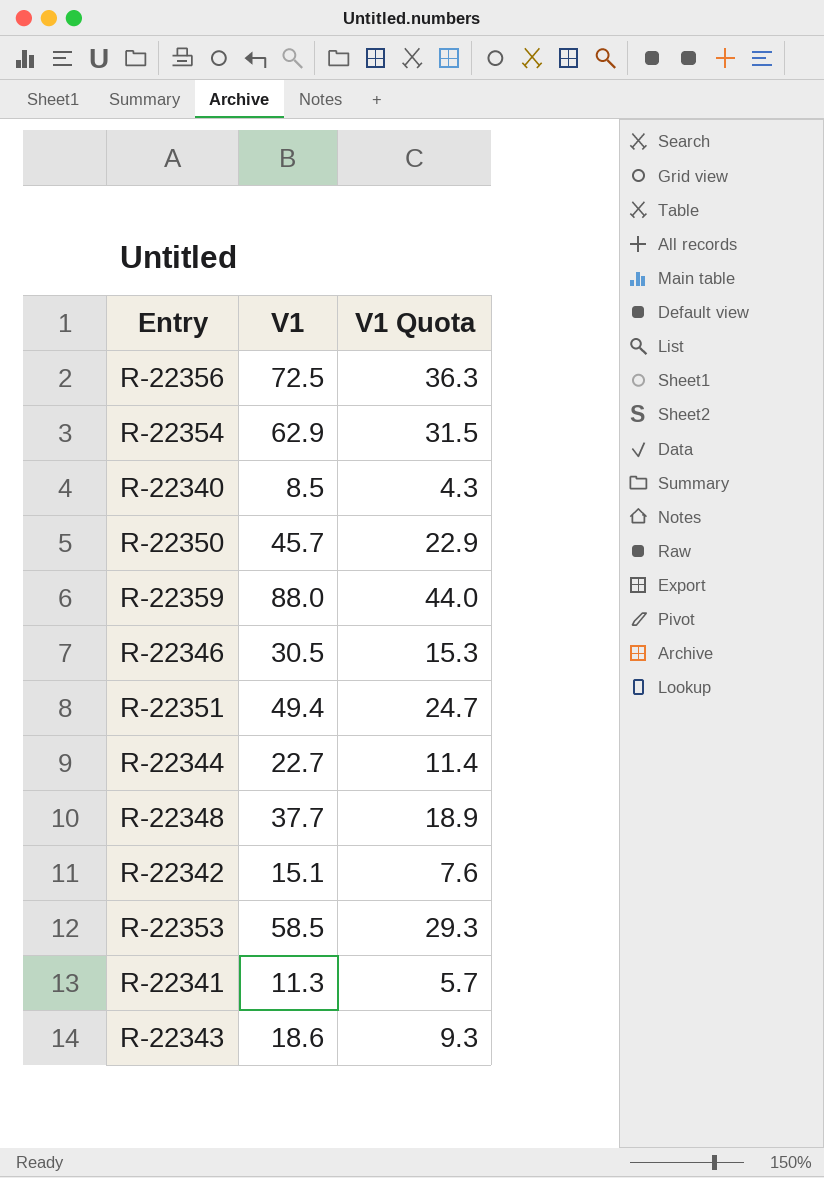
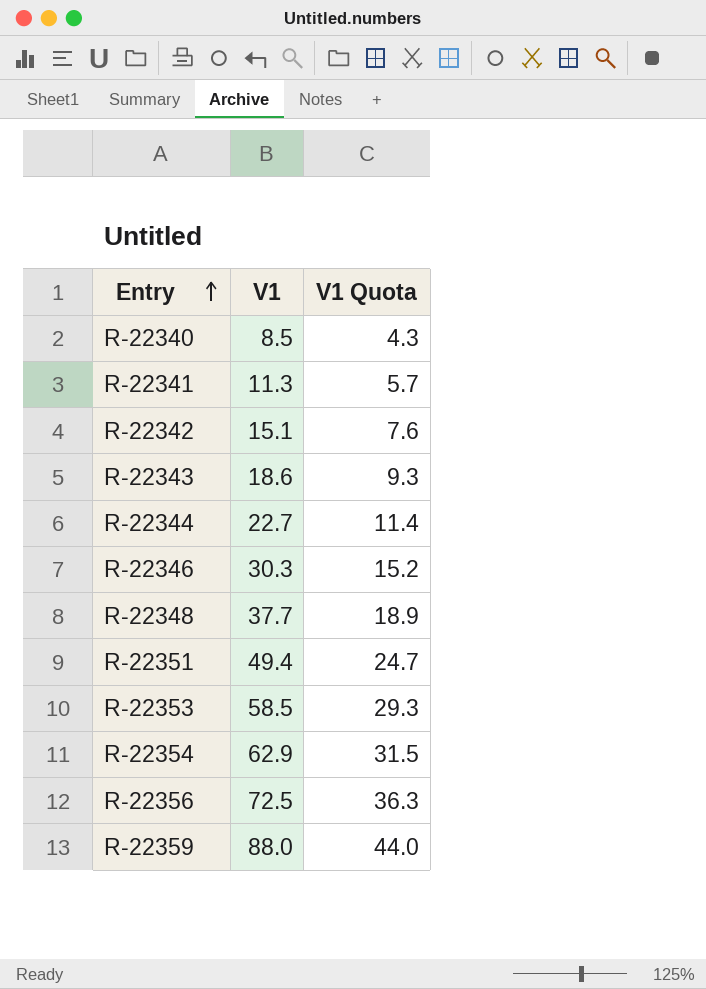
row order: none -> Entry ascending
row R-22350: 45.7 | 22.9 -> none
R-22346 | V1: 30.5 -> 30.3
R-22346 | V1 Quota: 15.3 -> 15.2

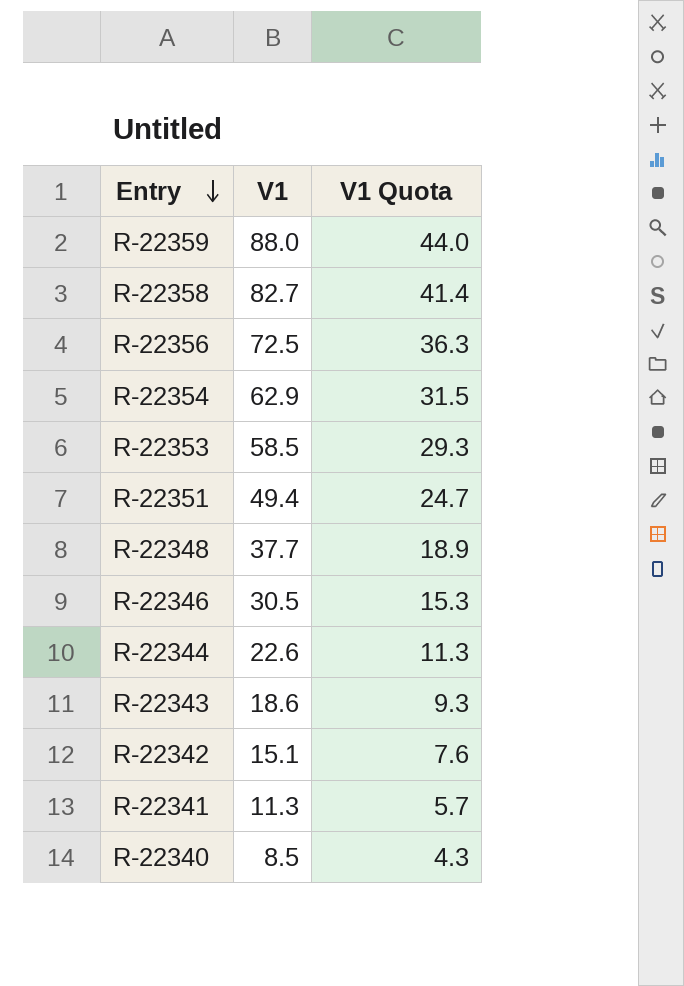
row order: Entry ascending -> Entry descending
row R-22358: none -> 82.7 | 41.4
R-22346 | V1: 30.3 -> 30.5
R-22346 | V1 Quota: 15.2 -> 15.3
R-22344 | V1: 22.7 -> 22.6
R-22344 | V1 Quota: 11.4 -> 11.3

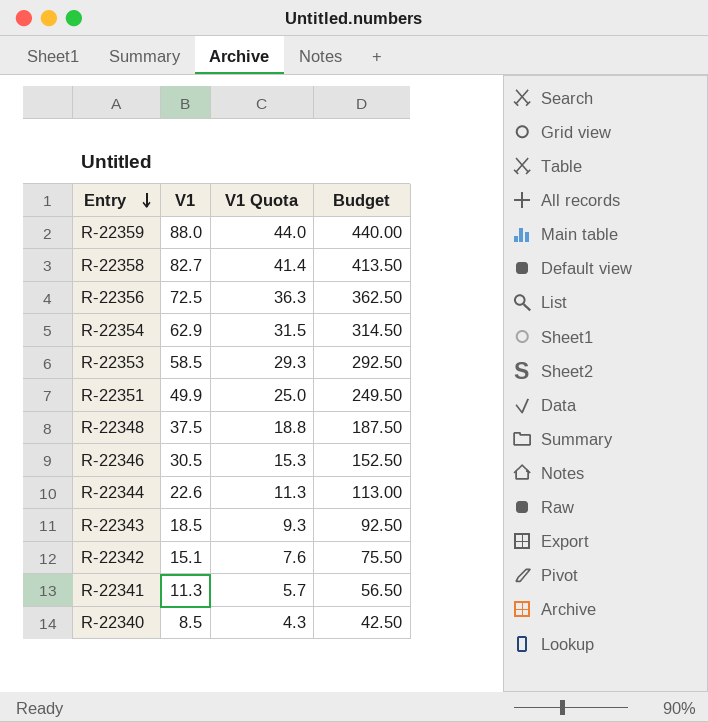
column Budget | formula: none -> [V1] * 5
R-22351 | V1: 49.4 -> 49.9
R-22351 | V1 Quota: 24.7 -> 25.0
R-22348 | V1: 37.7 -> 37.5
R-22348 | V1 Quota: 18.9 -> 18.8
R-22343 | V1: 18.6 -> 18.5

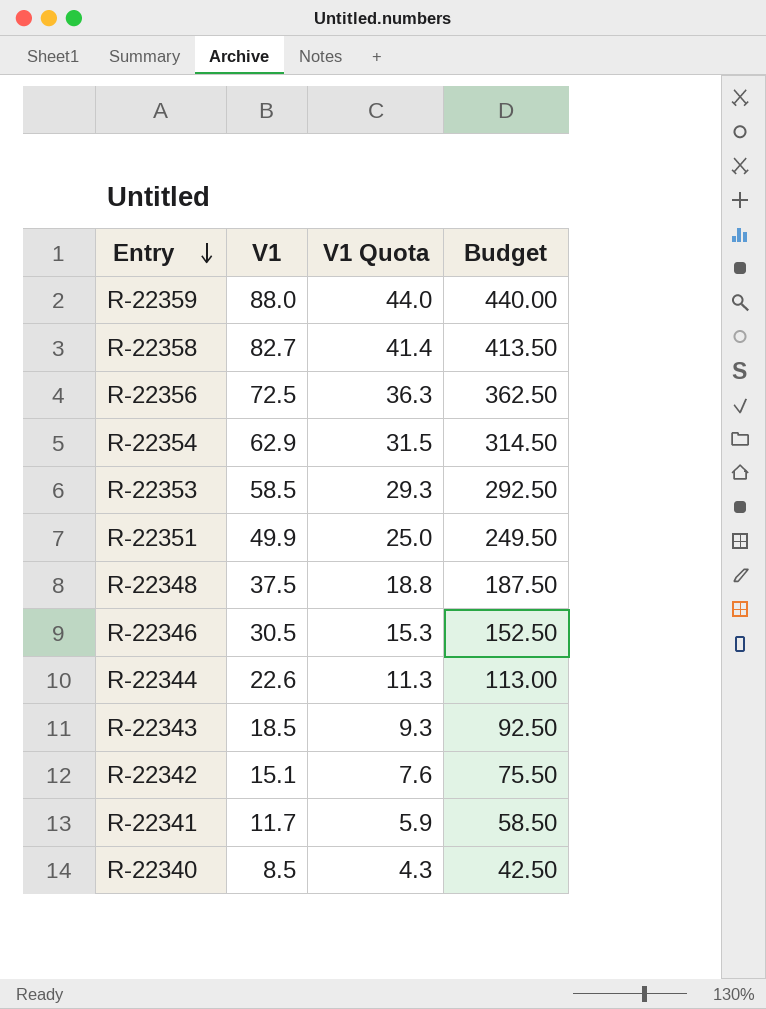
R-22341 | V1: 11.3 -> 11.7
R-22341 | V1 Quota: 5.7 -> 5.9
R-22341 | Budget: 56.50 -> 58.50

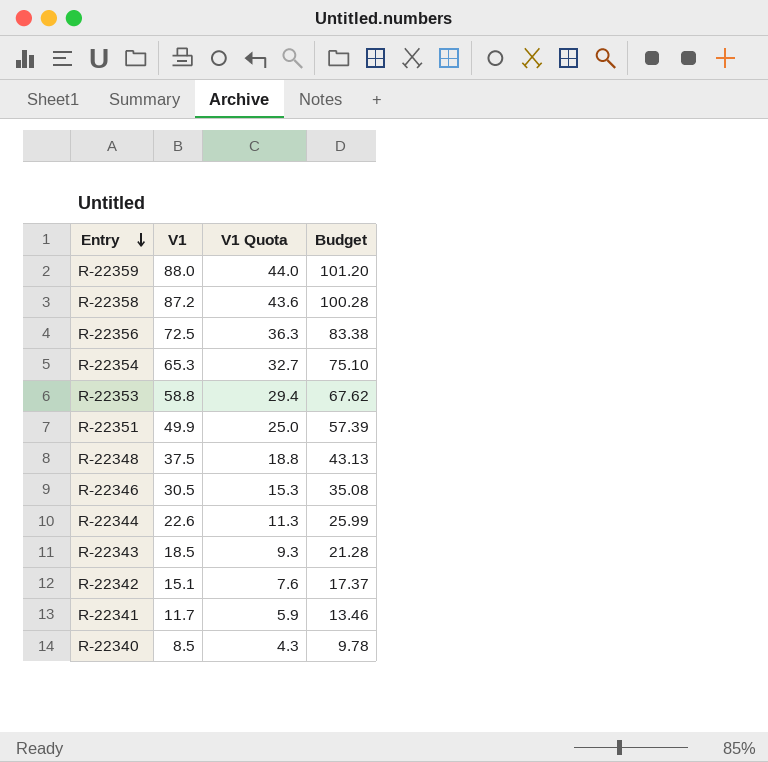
column Budget | formula: [V1] * 5 -> [V1] * 1.15
R-22358 | V1: 82.7 -> 87.2
R-22358 | V1 Quota: 41.4 -> 43.6
R-22354 | V1: 62.9 -> 65.3
R-22354 | V1 Quota: 31.5 -> 32.7
R-22353 | V1: 58.5 -> 58.8
R-22353 | V1 Quota: 29.3 -> 29.4

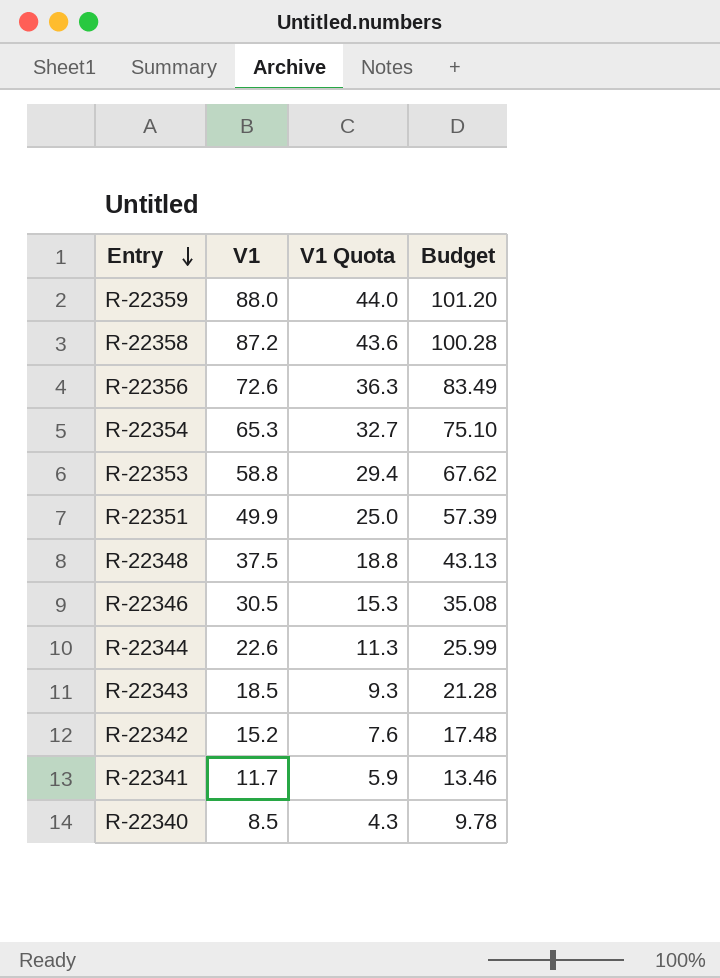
R-22356 | V1: 72.5 -> 72.6
R-22356 | Budget: 83.38 -> 83.49
R-22342 | V1: 15.1 -> 15.2
R-22342 | Budget: 17.37 -> 17.48

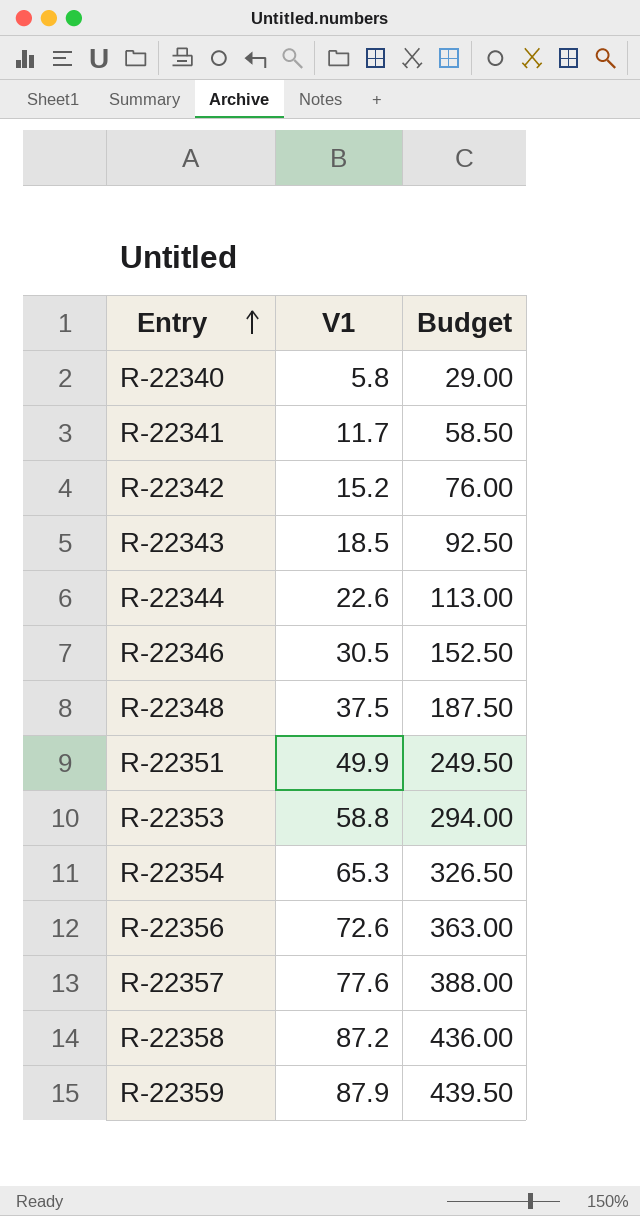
row order: Entry descending -> Entry ascending
column V1 Quota | formula: [V1] * 0.5 -> none
column Budget | formula: [V1] * 1.15 -> [V1] * 5
R-22340 | V1: 8.5 -> 5.8
row R-22357: none -> 77.6 | 388.00
R-22359 | V1: 88.0 -> 87.9

